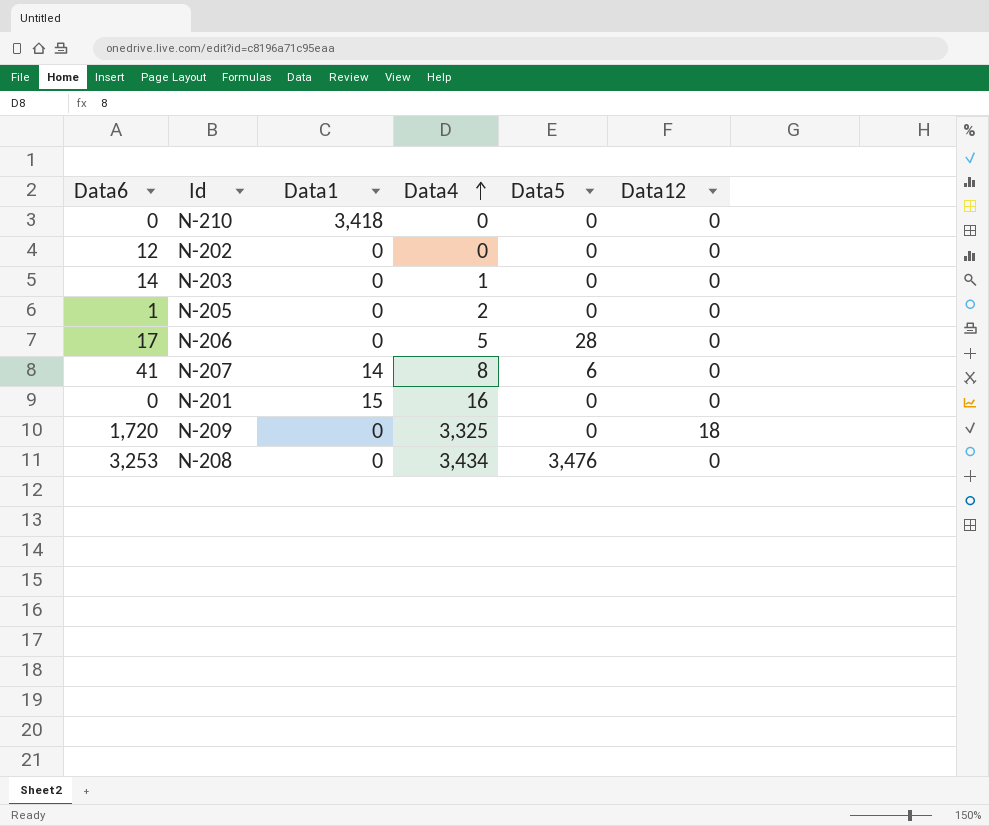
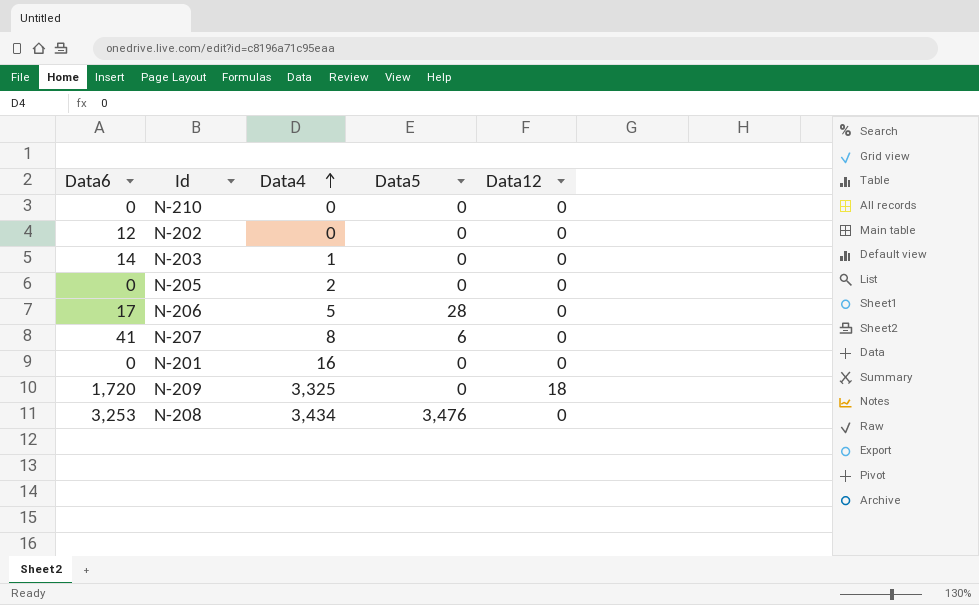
column Data1 | position: 3 -> none
N-205 | Data6: 1 -> 0

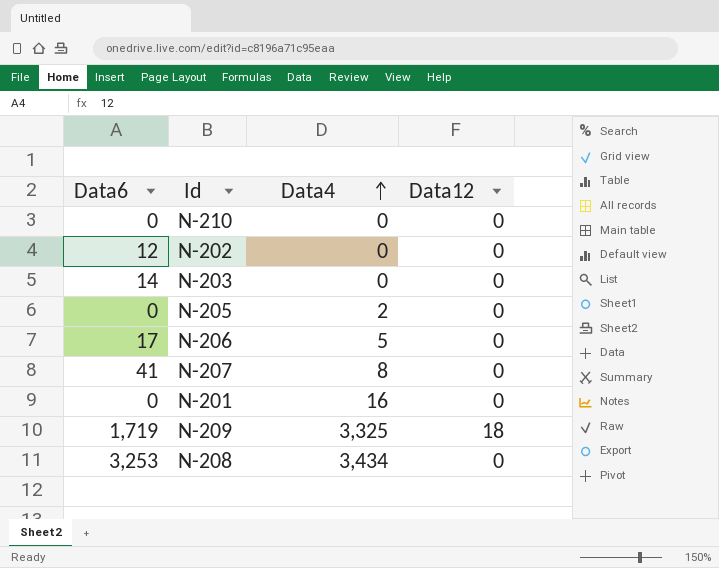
column Data5 | position: 4 -> none
N-203 | Data4: 1 -> 0
N-209 | Data6: 1,720 -> 1,719

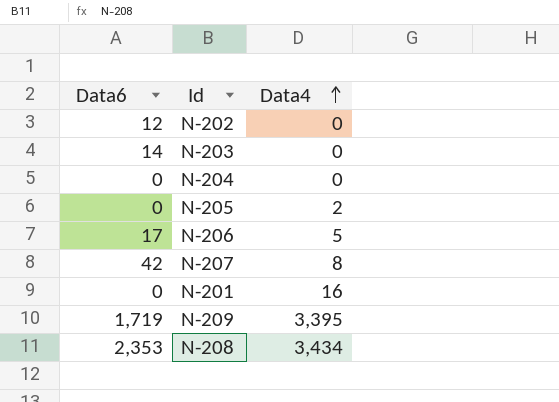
column Data12 | position: 4 -> none
row N-210: 0 | 0 | 0 -> none
row N-204: none -> 0 | 0
N-207 | Data6: 41 -> 42
N-209 | Data4: 3,325 -> 3,395
N-208 | Data6: 3,253 -> 2,353

